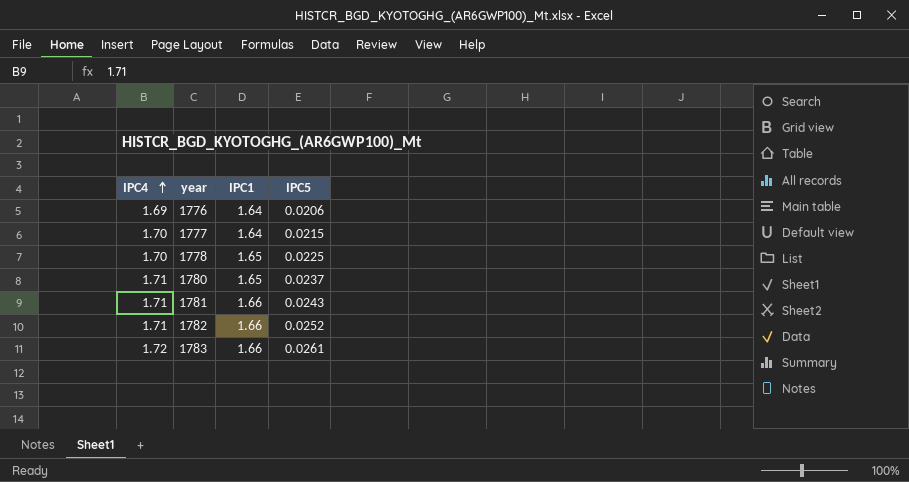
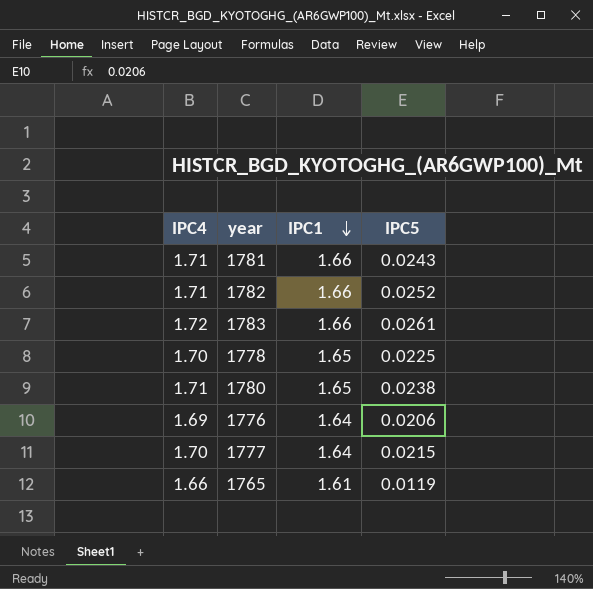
row order: IPC4 ascending -> IPC1 descending
1780 | IPC5: 0.0237 -> 0.0238
row 1765: none -> 1.66 | 1.61 | 0.0119

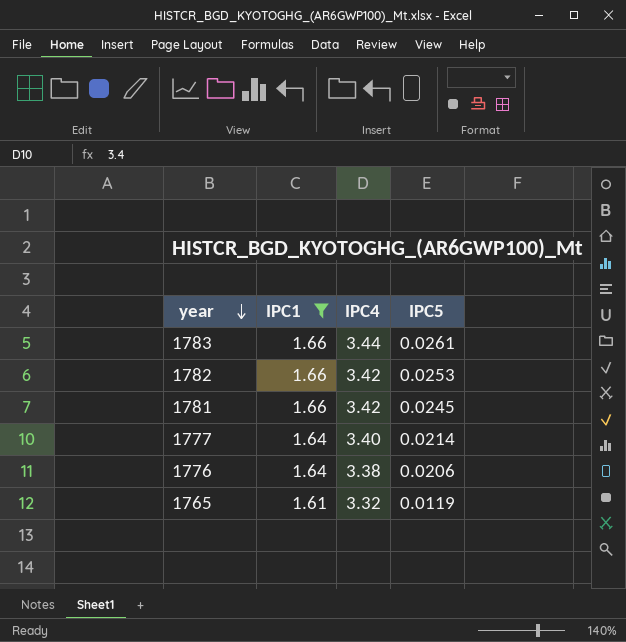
filter: none -> IPC1 != 1.65
row order: IPC1 descending -> year descending
column IPC4 | position: 1 -> 3
1783 | IPC4: 1.72 -> 3.44
1782 | IPC4: 1.71 -> 3.42
1782 | IPC5: 0.0252 -> 0.0253
1781 | IPC4: 1.71 -> 3.42
1781 | IPC5: 0.0243 -> 0.0245
1777 | IPC4: 1.70 -> 3.40
1777 | IPC5: 0.0215 -> 0.0214
1776 | IPC4: 1.69 -> 3.38
1765 | IPC4: 1.66 -> 3.32

